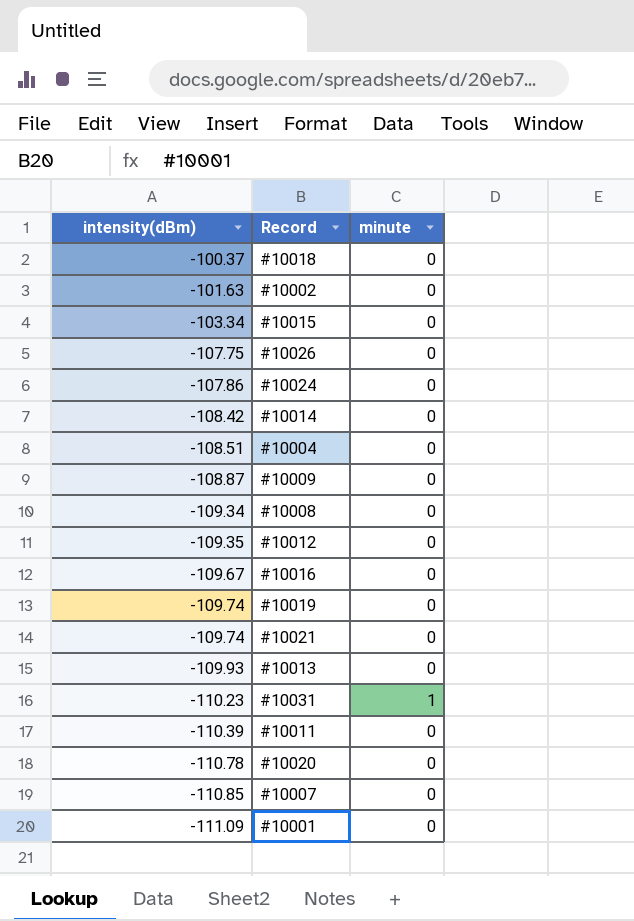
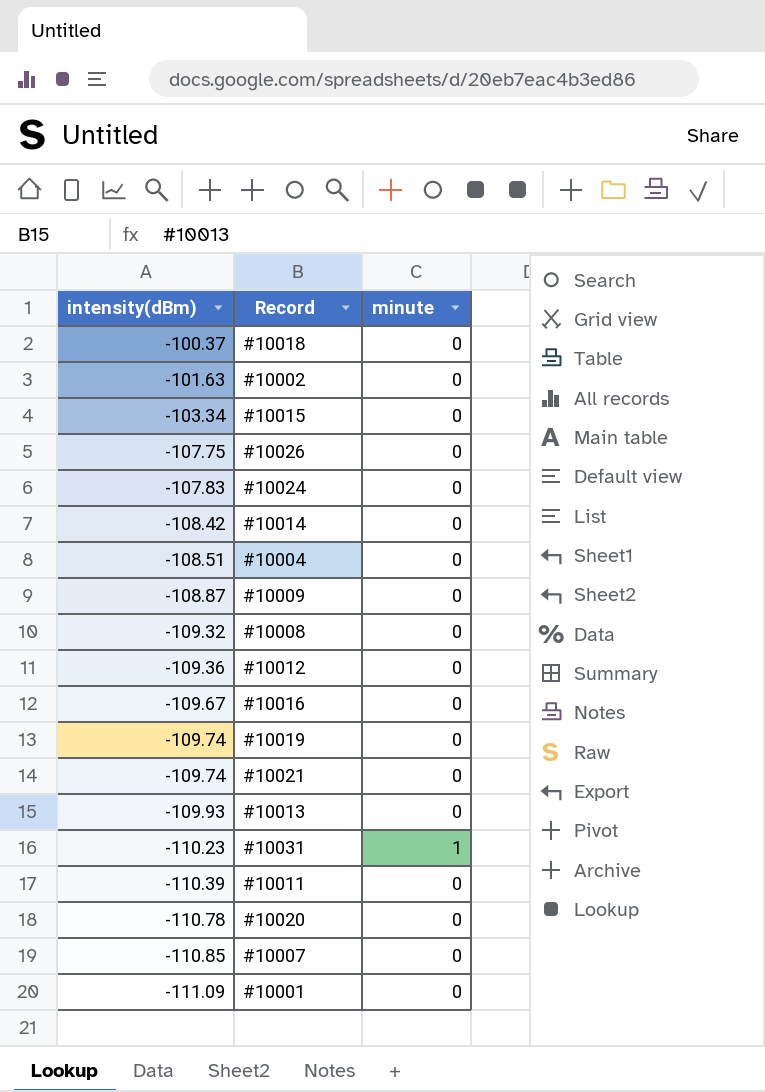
#10024 | intensity(dBm): -107.86 -> -107.83
#10008 | intensity(dBm): -109.34 -> -109.32
#10012 | intensity(dBm): -109.35 -> -109.36

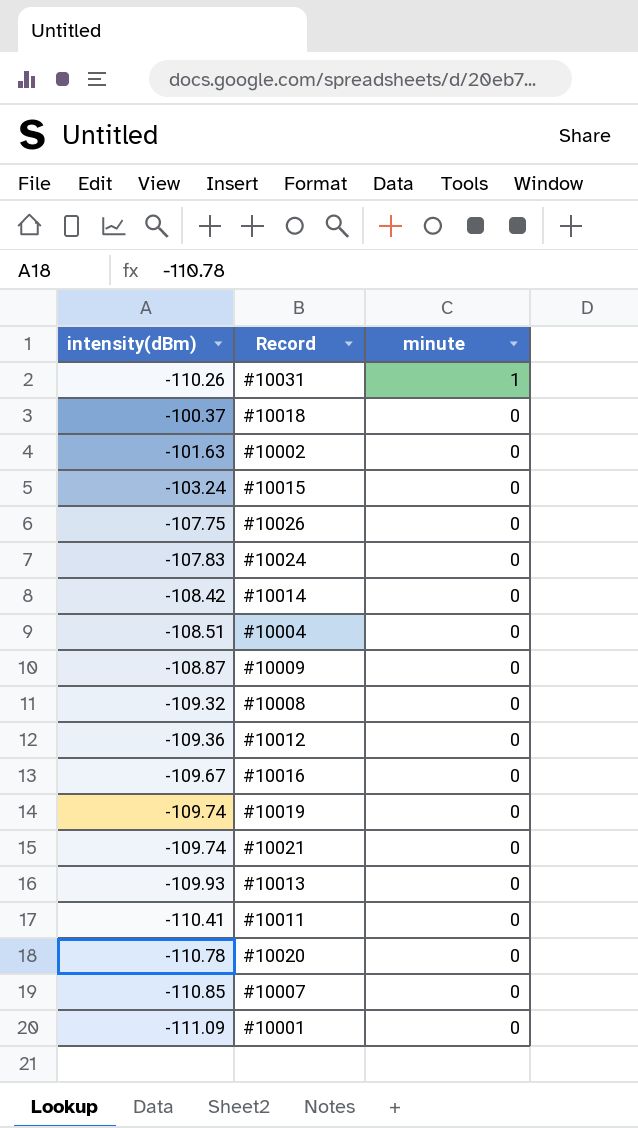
row order: intensity(dBm) descending -> minute descending
#10031 | intensity(dBm): -110.23 -> -110.26
#10015 | intensity(dBm): -103.34 -> -103.24
#10011 | intensity(dBm): -110.39 -> -110.41

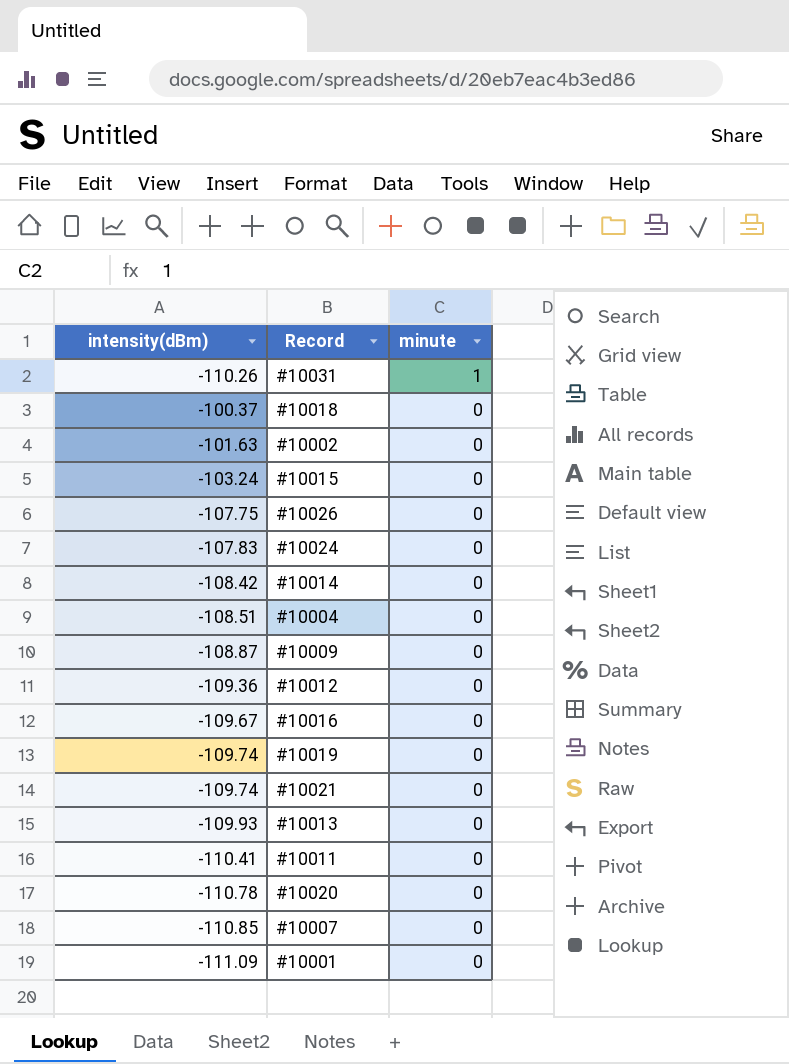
row #10008: -109.32 | 0 -> none

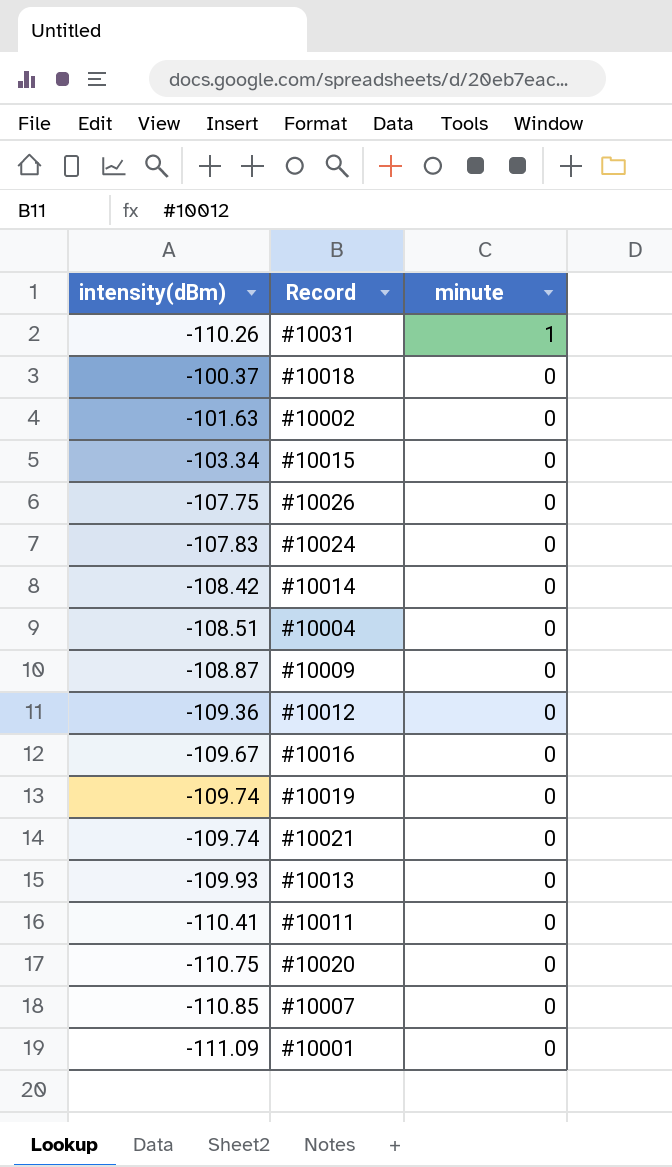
#10015 | intensity(dBm): -103.24 -> -103.34
#10020 | intensity(dBm): -110.78 -> -110.75

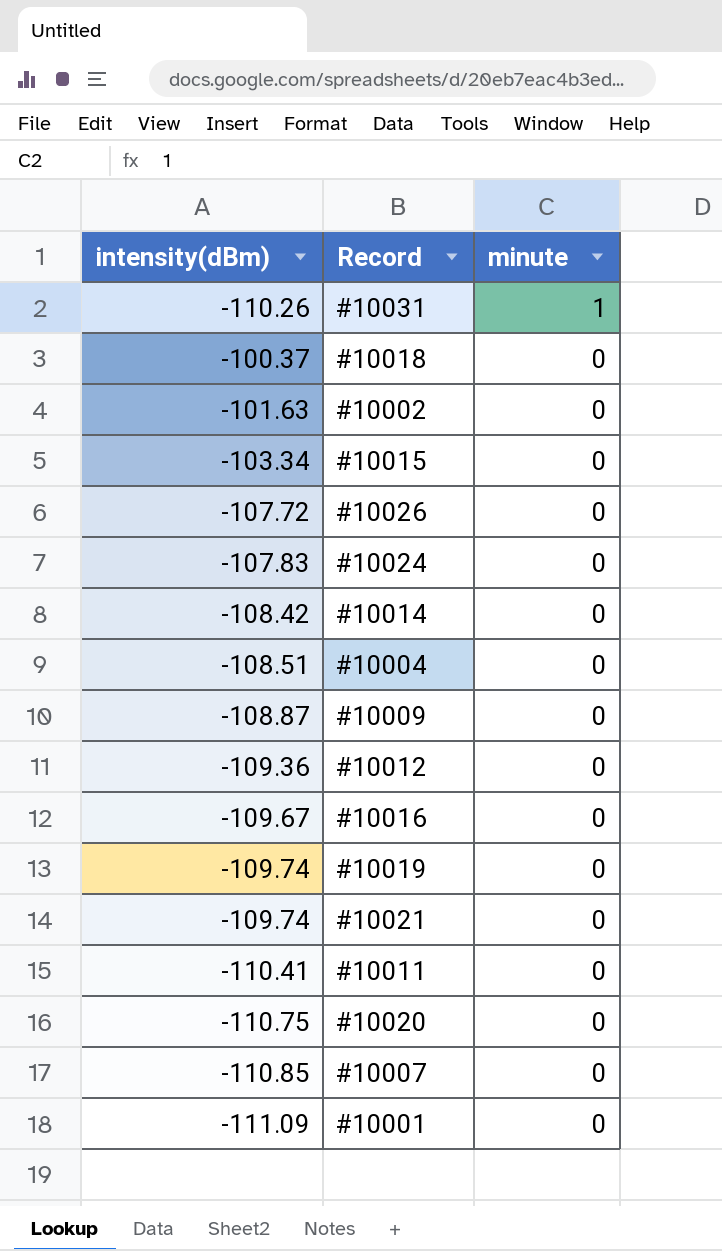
row #10013: -109.93 | 0 -> none
#10026 | intensity(dBm): -107.75 -> -107.72

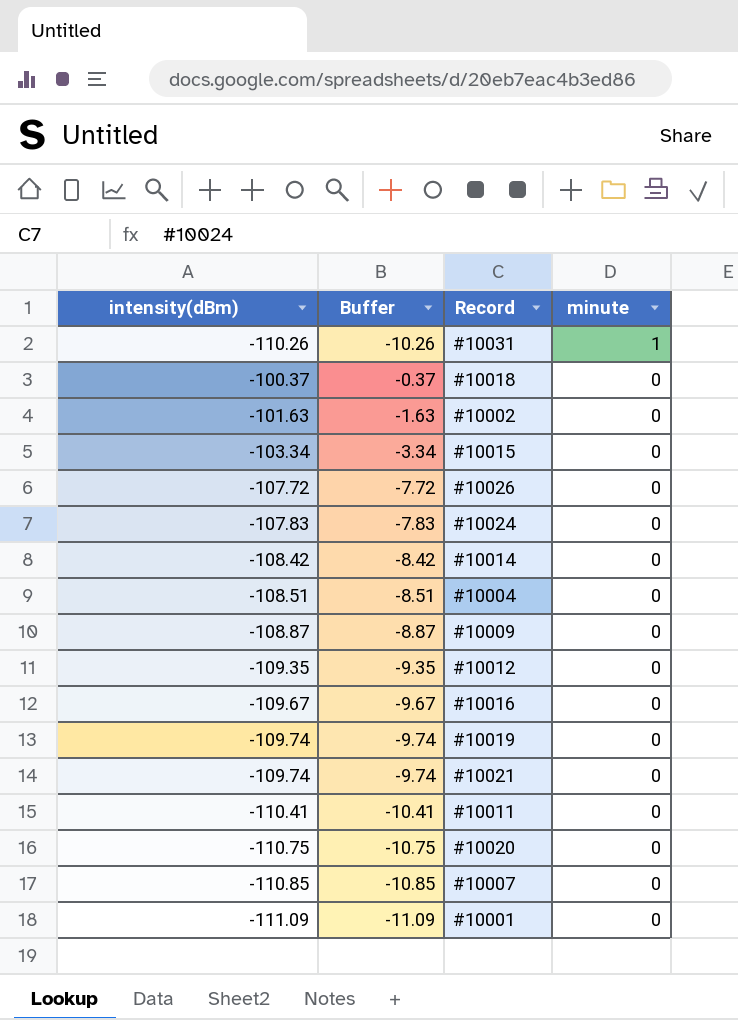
column Buffer | formula: none -> [intensity(dBm)] + 100
#10012 | intensity(dBm): -109.36 -> -109.35

